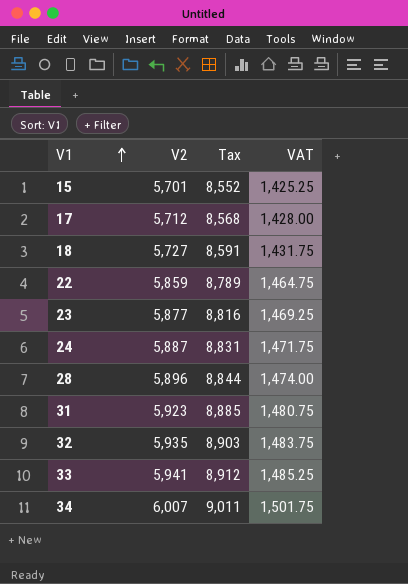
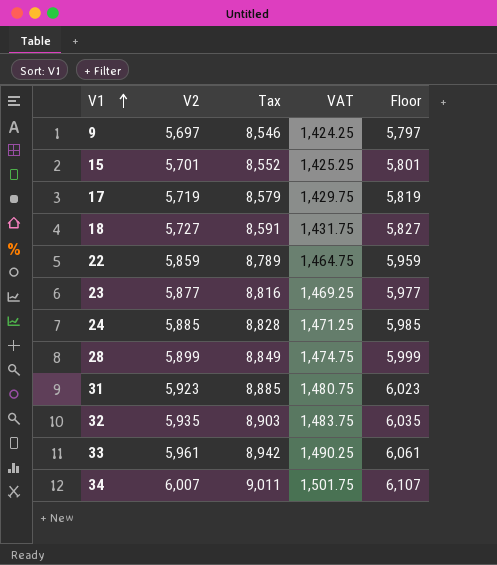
column Floor | formula: none -> [V2] + 100
row 9: none -> 5,697 | 8,546 | 1,424.25 | 5,797
17 | V2: 5,712 -> 5,719
17 | Tax: 8,568 -> 8,579
17 | VAT: 1,428.00 -> 1,429.75
24 | V2: 5,887 -> 5,885
24 | Tax: 8,831 -> 8,828
24 | VAT: 1,471.75 -> 1,471.25
28 | V2: 5,896 -> 5,899
28 | Tax: 8,844 -> 8,849
28 | VAT: 1,474.00 -> 1,474.75
33 | V2: 5,941 -> 5,961
33 | Tax: 8,912 -> 8,942
33 | VAT: 1,485.25 -> 1,490.25

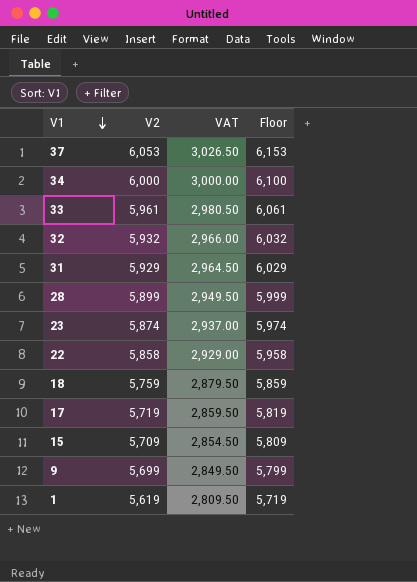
row order: V1 ascending -> V1 descending
column Tax | formula: [V2] * 1.5 -> none
column VAT | formula: [V2] * 0.25 -> [V2] * 0.5
row 24: 5,885 | 8,828 | 1,471.25 | 5,985 -> none
row 37: none -> 6,053 | 3,026.50 | 6,153
34 | V2: 6,007 -> 6,000
34 | Floor: 6,107 -> 6,100
32 | V2: 5,935 -> 5,932
32 | Floor: 6,035 -> 6,032
31 | V2: 5,923 -> 5,929
31 | Floor: 6,023 -> 6,029
23 | V2: 5,877 -> 5,874
23 | Floor: 5,977 -> 5,974
22 | V2: 5,859 -> 5,858
22 | Floor: 5,959 -> 5,958
18 | V2: 5,727 -> 5,759
18 | Floor: 5,827 -> 5,859
15 | V2: 5,701 -> 5,709
15 | Floor: 5,801 -> 5,809
9 | V2: 5,697 -> 5,699
9 | Floor: 5,797 -> 5,799
row 1: none -> 5,619 | 2,809.50 | 5,719

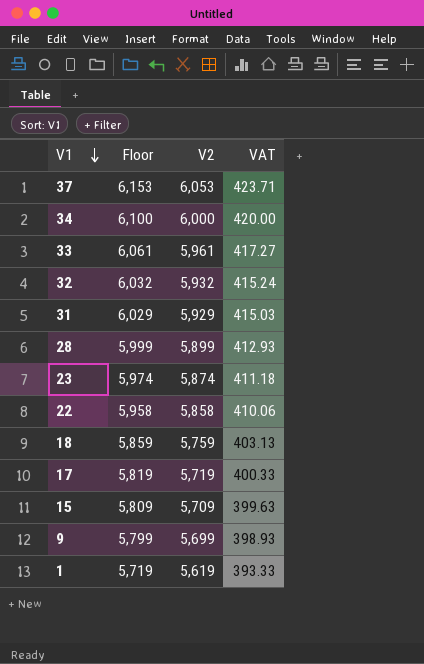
column Floor | position: 4 -> 2
column VAT | formula: [V2] * 0.5 -> [V2] * 0.07

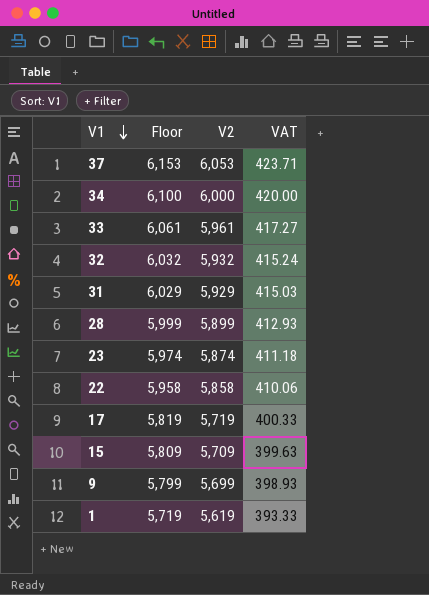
row 18: 5,859 | 5,759 | 403.13 -> none

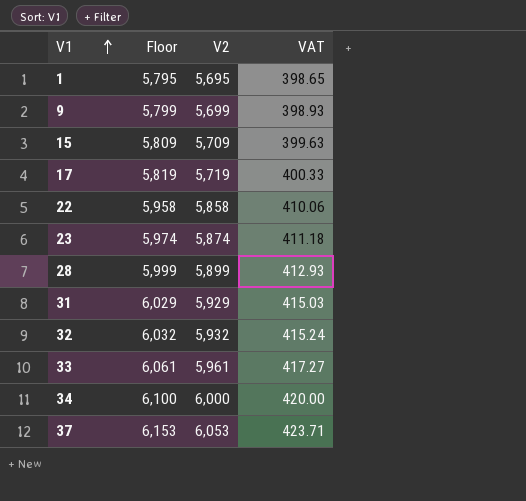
row order: V1 descending -> V1 ascending
1 | Floor: 5,719 -> 5,795
1 | V2: 5,619 -> 5,695
1 | VAT: 393.33 -> 398.65

